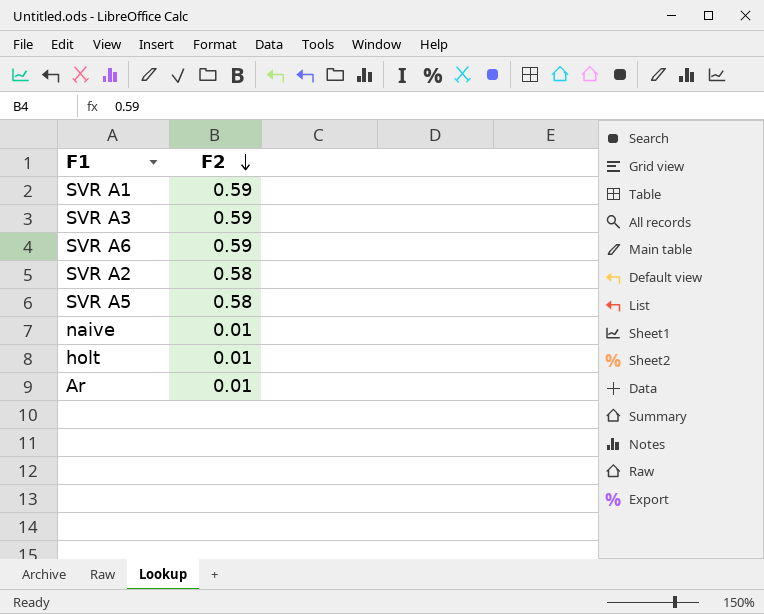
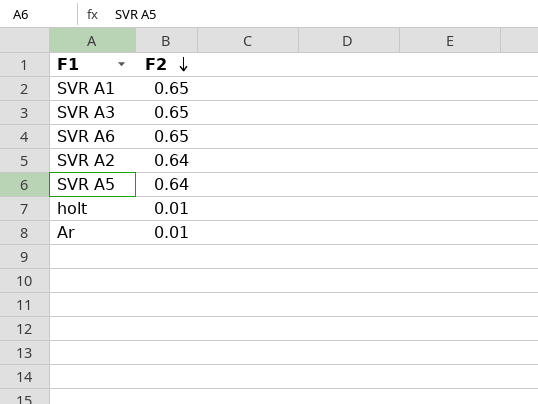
row naive: 0.01 -> none
SVR A1 | F2: 0.59 -> 0.65
SVR A3 | F2: 0.59 -> 0.65
SVR A6 | F2: 0.59 -> 0.65
SVR A2 | F2: 0.58 -> 0.64
SVR A5 | F2: 0.58 -> 0.64

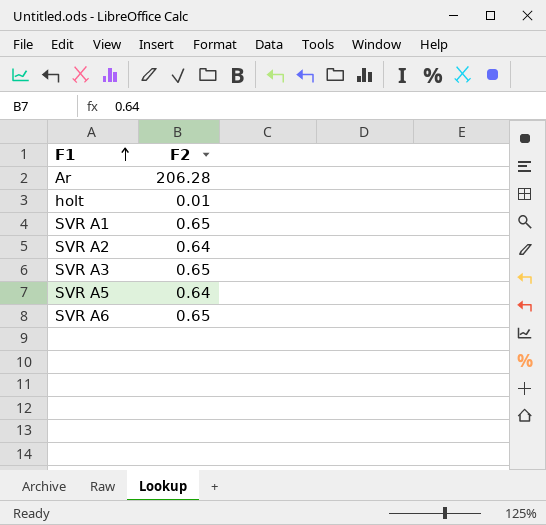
row order: F2 descending -> F1 ascending
Ar | F2: 0.01 -> 206.28

